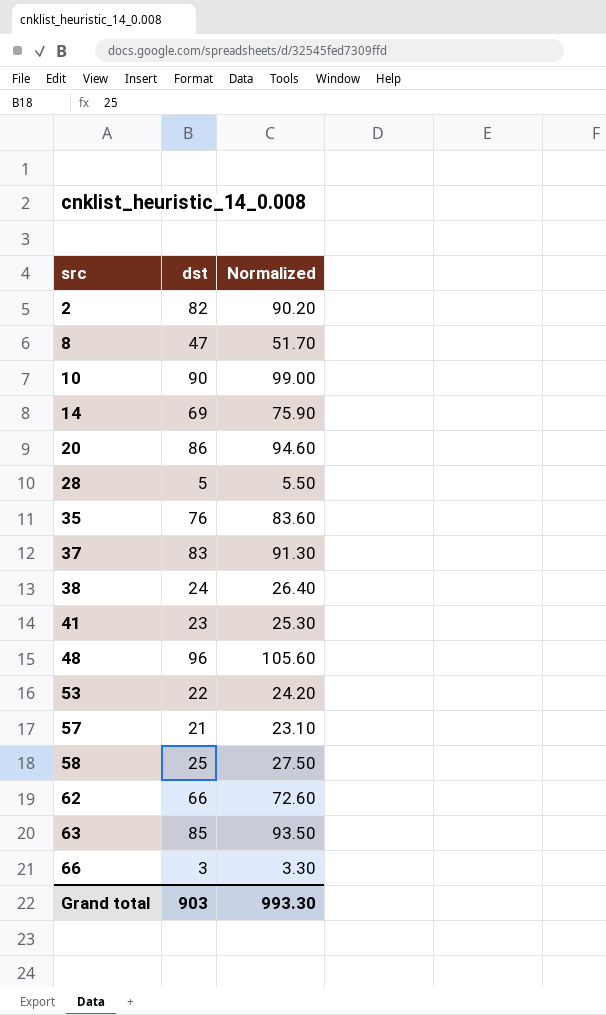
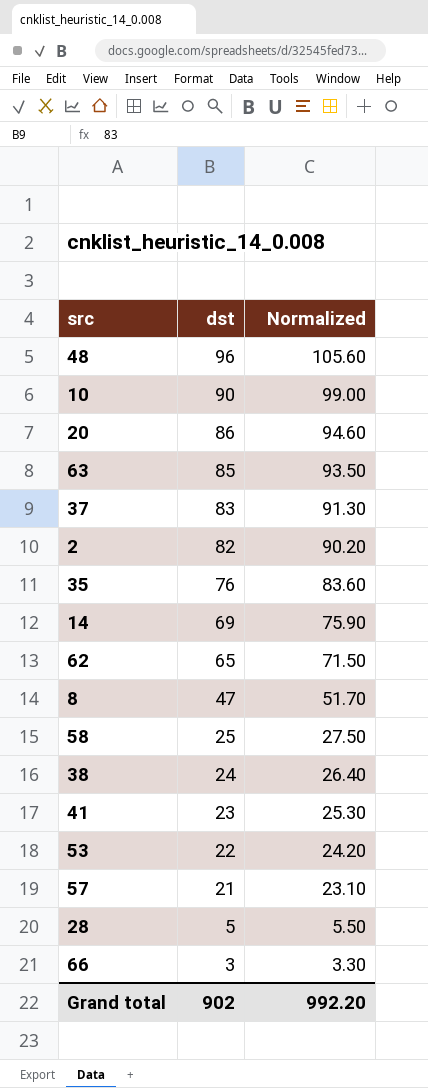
row order: src ascending -> dst descending
62 | dst: 66 -> 65
62 | Normalized: 72.60 -> 71.50
Grand total | dst: 903 -> 902
Grand total | Normalized: 993.30 -> 992.20

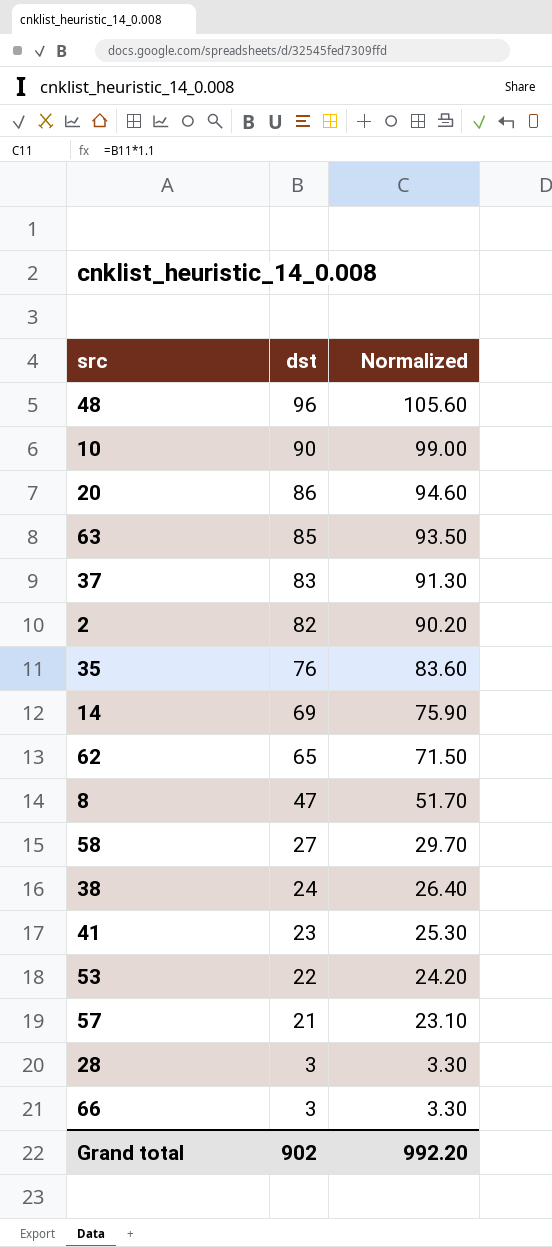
58 | dst: 25 -> 27
58 | Normalized: 27.50 -> 29.70
28 | dst: 5 -> 3
28 | Normalized: 5.50 -> 3.30

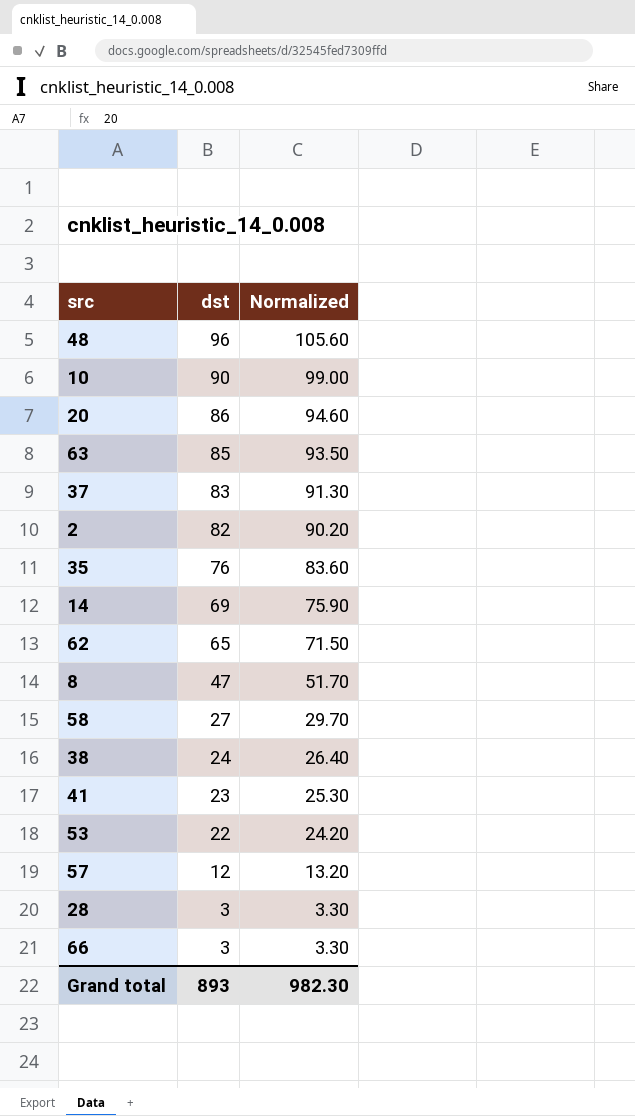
57 | dst: 21 -> 12
57 | Normalized: 23.10 -> 13.20
Grand total | dst: 902 -> 893
Grand total | Normalized: 992.20 -> 982.30

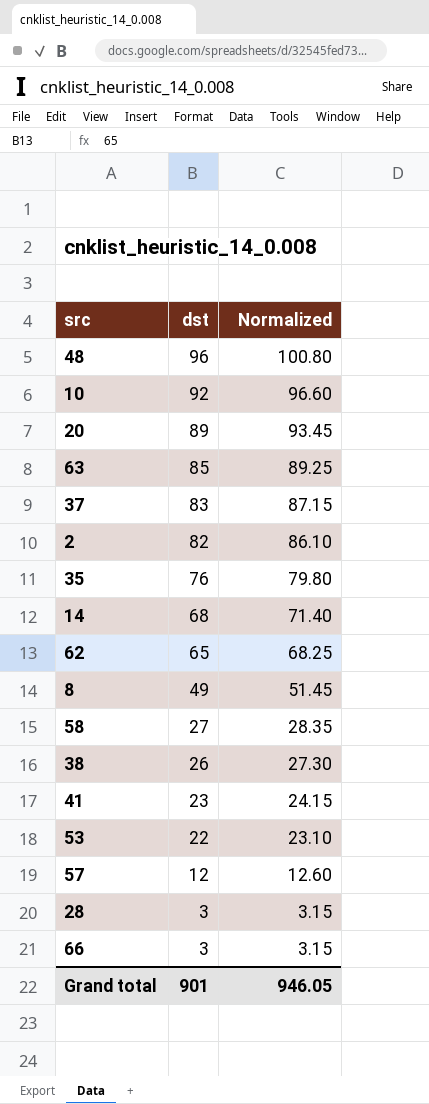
column Normalized | formula: [dst] * 1.1 -> [dst] * 1.05
10 | dst: 90 -> 92
20 | dst: 86 -> 89
14 | dst: 69 -> 68
8 | dst: 47 -> 49
38 | dst: 24 -> 26
Grand total | dst: 893 -> 901
Grand total | Normalized: 982.30 -> 946.05

